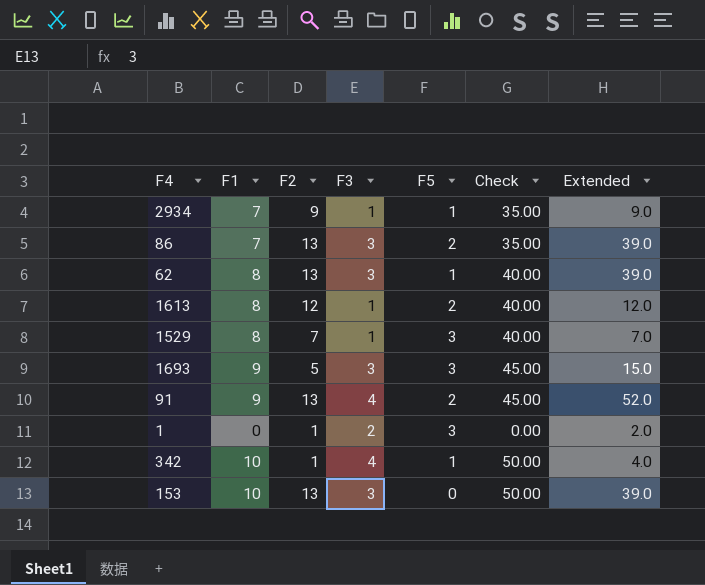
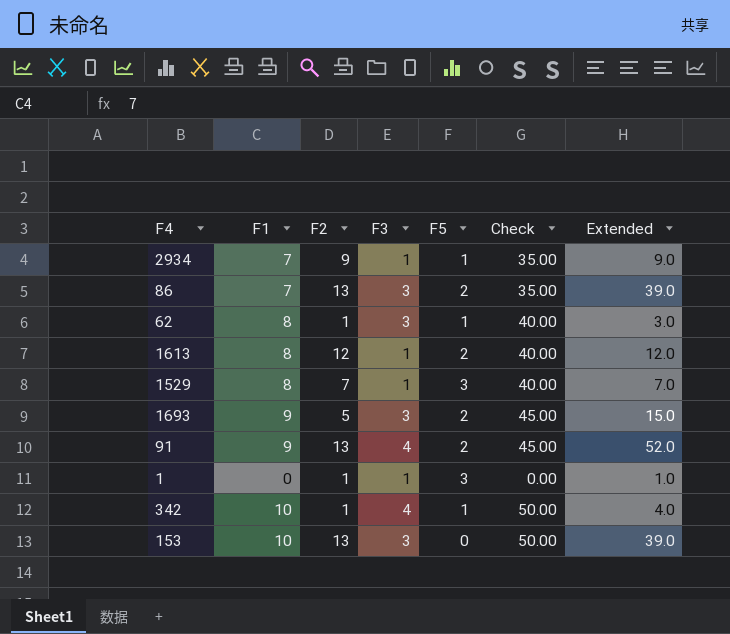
62 | F2: 13 -> 1
62 | Extended: 39.0 -> 3.0
1693 | F5: 3 -> 2
1 | F3: 2 -> 1
1 | Extended: 2.0 -> 1.0

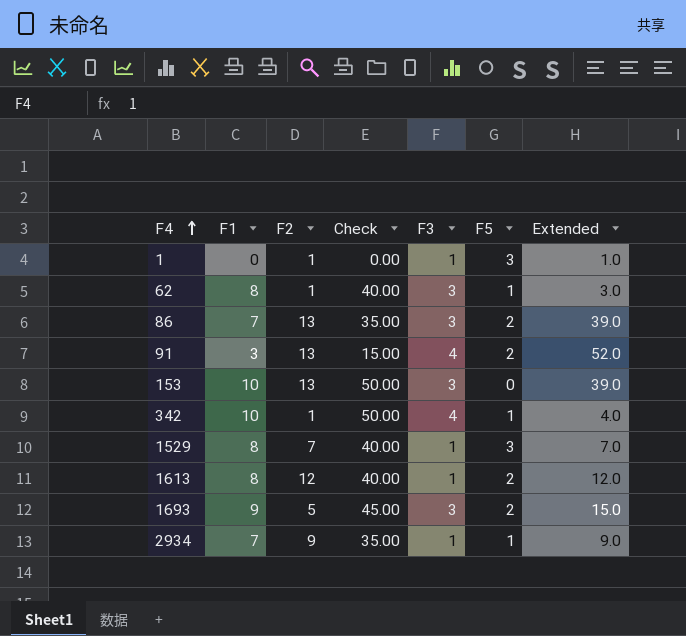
row order: none -> F4 ascending
column Check | position: 6 -> 4
91 | F1: 9 -> 3
91 | Check: 45.00 -> 15.00

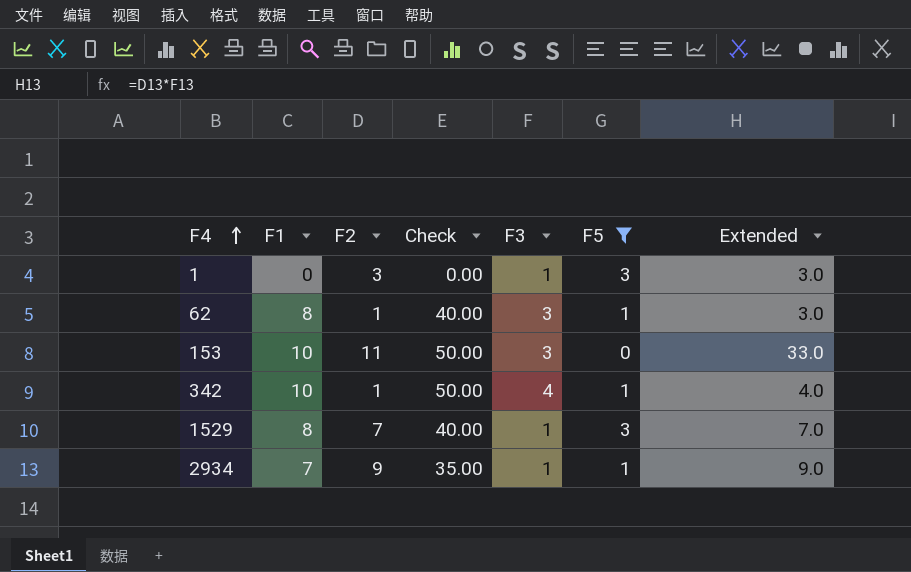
filter: none -> F5 != 2
1 | F2: 1 -> 3
1 | Extended: 1.0 -> 3.0
153 | F2: 13 -> 11
153 | Extended: 39.0 -> 33.0

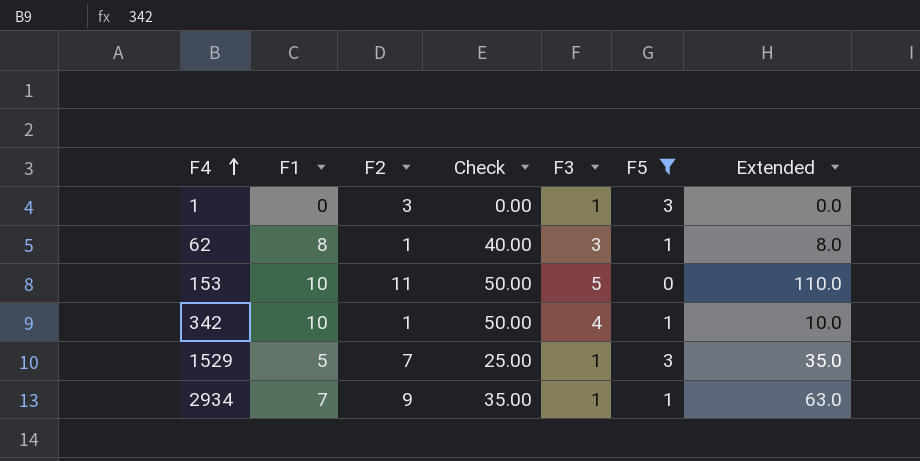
column Extended | formula: [F2] * [F3] -> [F1] * [F2]
153 | F3: 3 -> 5
1529 | F1: 8 -> 5
1529 | Check: 40.00 -> 25.00

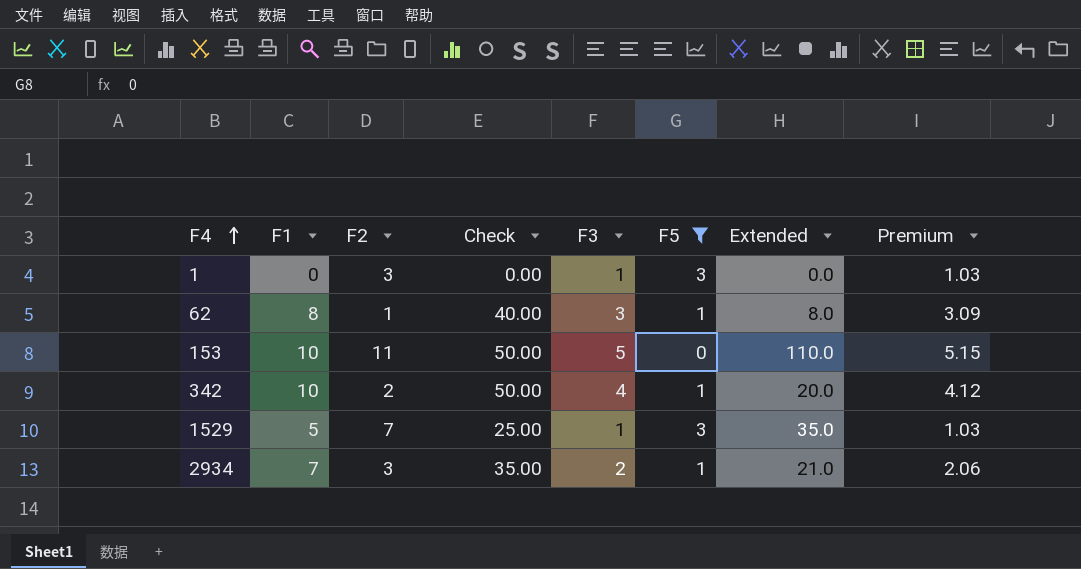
column Premium | formula: none -> [F3] * 1.03
342 | F2: 1 -> 2
342 | Extended: 10.0 -> 20.0
2934 | F2: 9 -> 3
2934 | F3: 1 -> 2
2934 | Extended: 63.0 -> 21.0

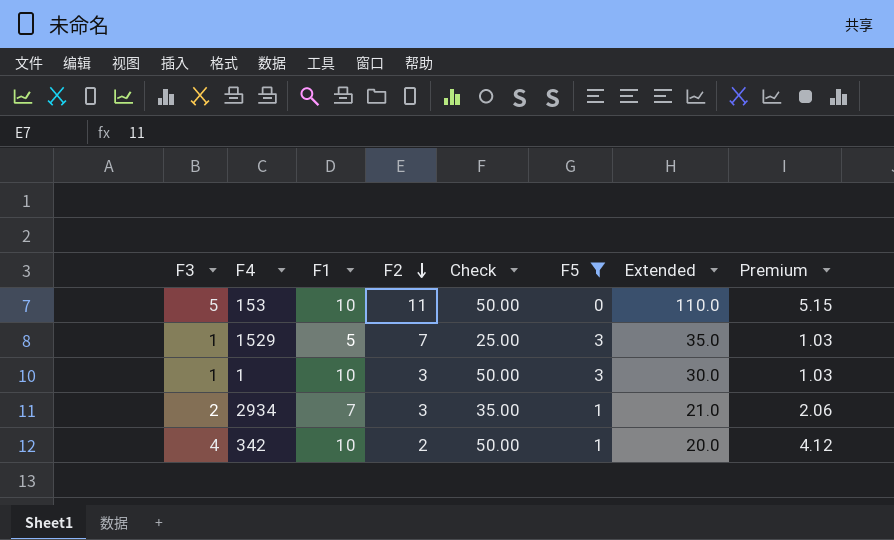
row order: F4 ascending -> F2 descending
column F3 | position: 5 -> 1
row 62: 8 | 1 | 40.00 | 3 | 1 | 8.0 | 3.09 -> none
1 | F1: 0 -> 10
1 | Check: 0.00 -> 50.00
1 | Extended: 0.0 -> 30.0

